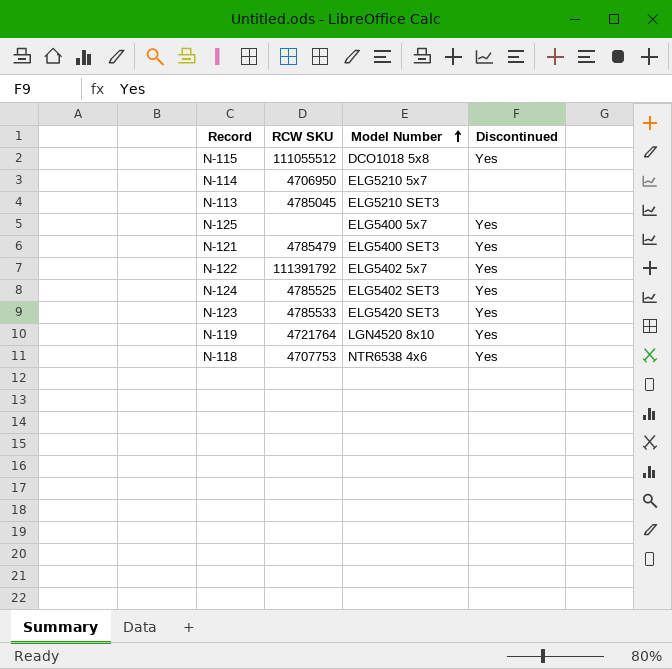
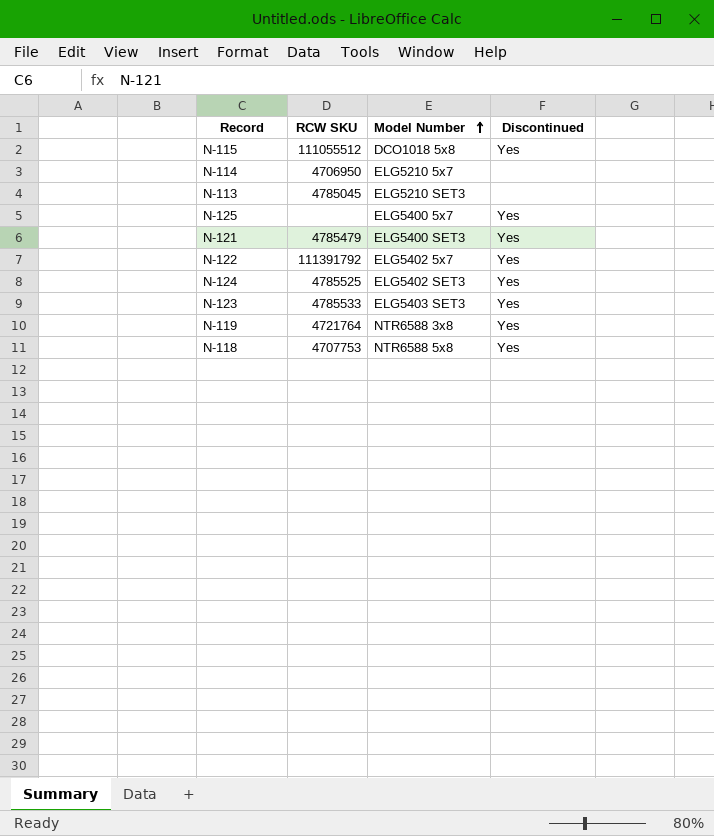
N-123 | Model Number: ELG5420 SET3 -> ELG5403 SET3
N-119 | Model Number: LGN4520 8x10 -> NTR6588 3x8
N-118 | Model Number: NTR6538 4x6 -> NTR6588 5x8

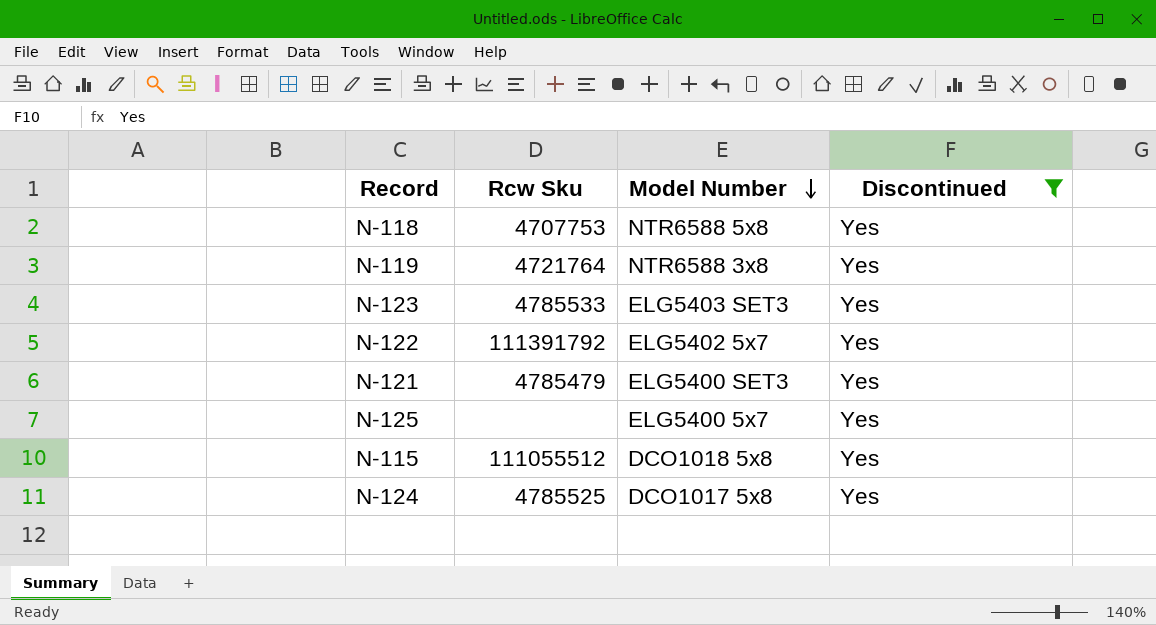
filter: none -> Discontinued = Yes
row order: Model Number ascending -> Model Number descending
column name: RCW SKU -> Rcw Sku
N-124 | Model Number: ELG5402 SET3 -> DCO1017 5x8

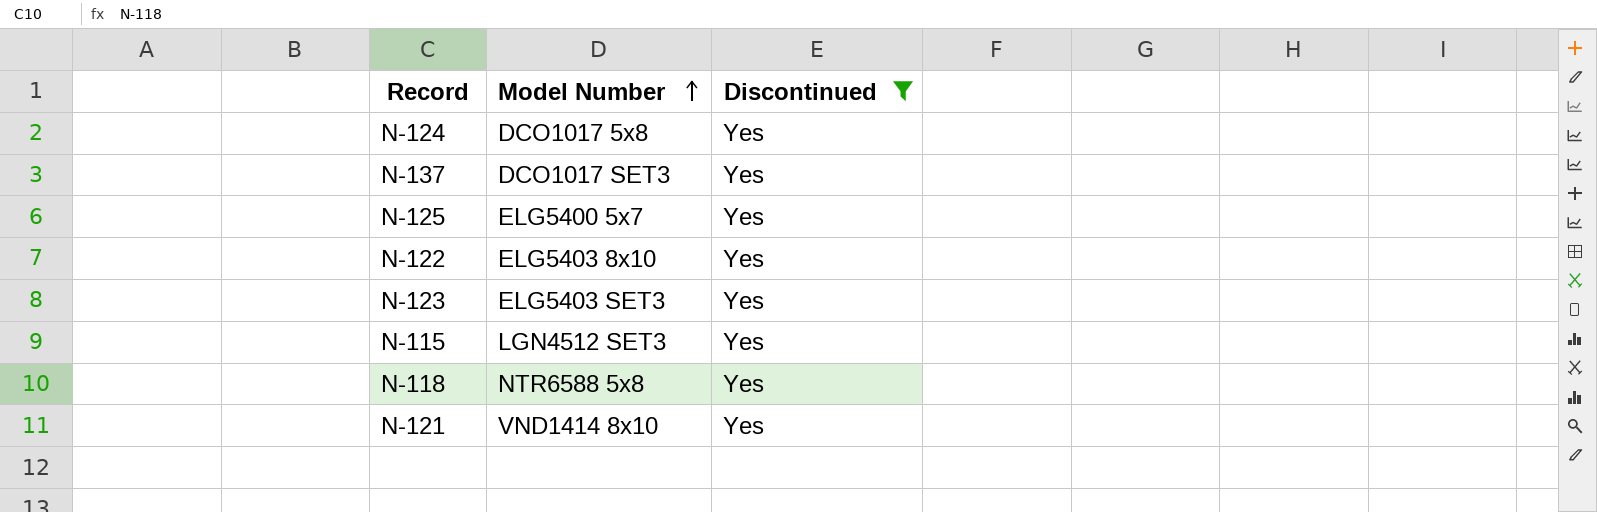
row order: Model Number descending -> Model Number ascending
column Rcw Sku | position: 2 -> none
row N-119: 4721764 | NTR6588 3x8 | Yes -> none
row N-137: none -> DCO1017 SET3 | Yes
N-122 | Model Number: ELG5402 5x7 -> ELG5403 8x10
N-115 | Model Number: DCO1018 5x8 -> LGN4512 SET3
N-121 | Model Number: ELG5400 SET3 -> VND1414 8x10

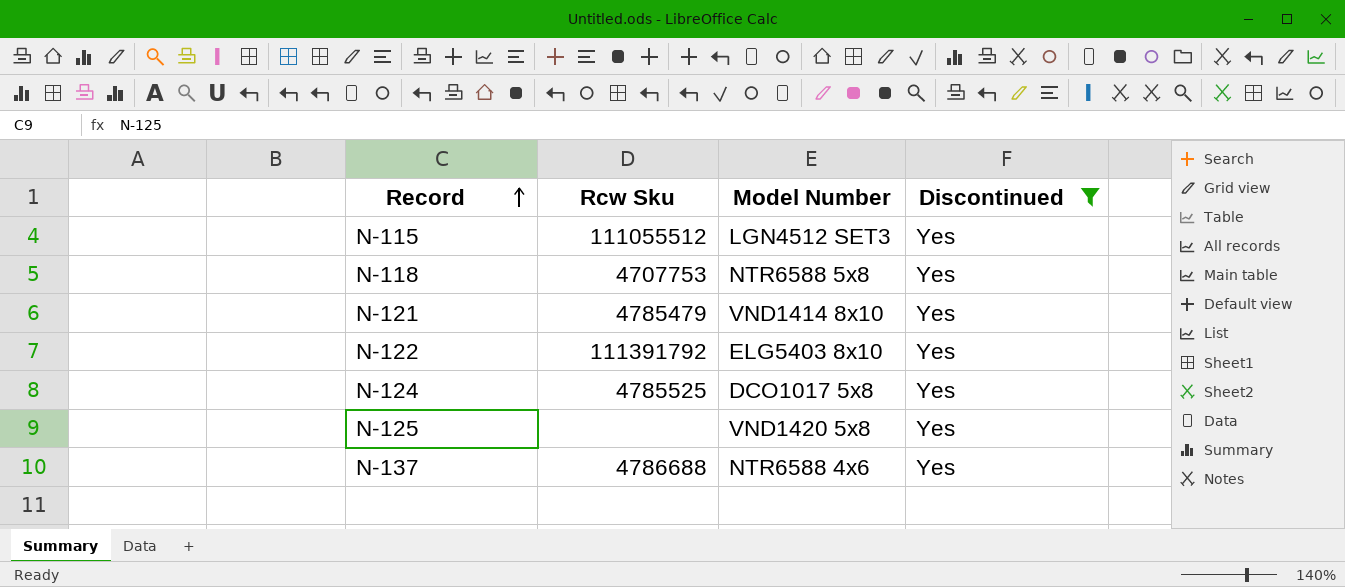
row order: Model Number ascending -> Record ascending
column Rcw Sku | position: none -> 2
row N-123: ELG5403 SET3 | Yes -> none
N-125 | Model Number: ELG5400 5x7 -> VND1420 5x8
N-137 | Model Number: DCO1017 SET3 -> NTR6588 4x6

